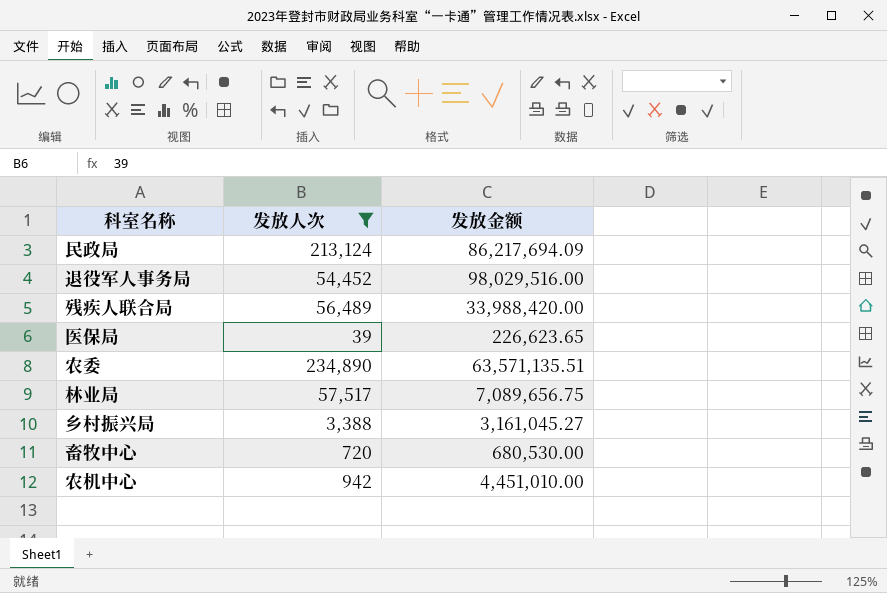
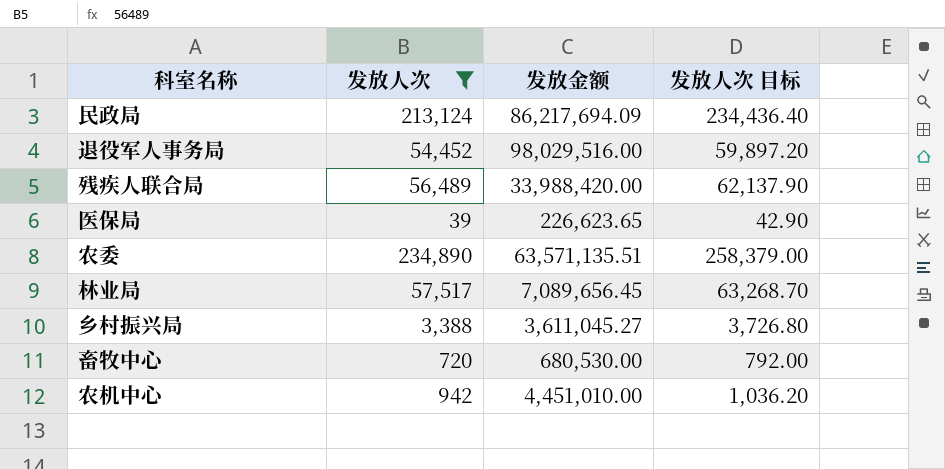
column 发放人次 目标 | formula: none -> [发放人次] * 1.1
林业局 | 发放金额: 7,089,656.75 -> 7,089,656.45
乡村振兴局 | 发放金额: 3,161,045.27 -> 3,611,045.27

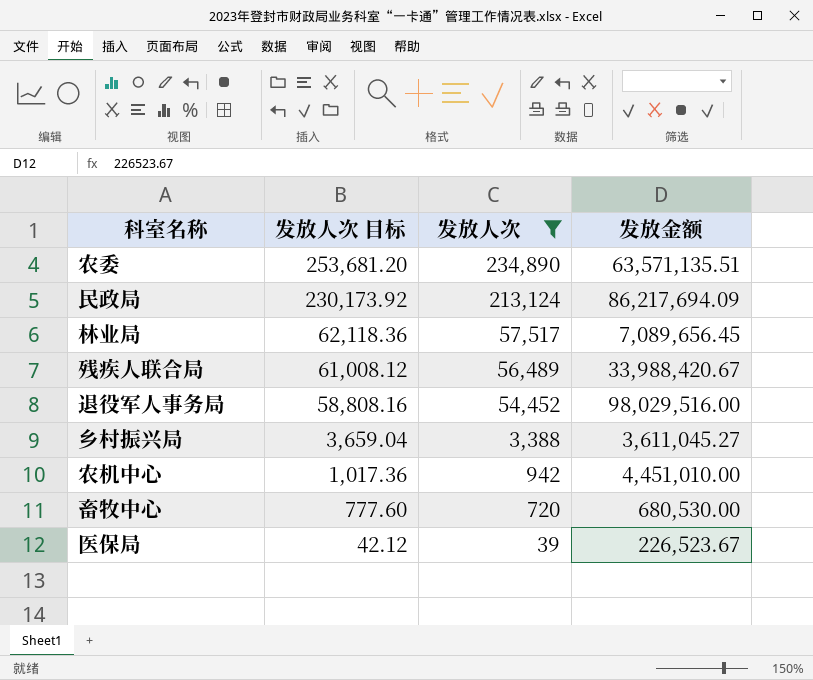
row order: none -> 发放人次 目标 descending
column 发放人次 目标 | formula: [发放人次] * 1.1 -> [发放人次] * 1.08
column 发放人次 目标 | position: 4 -> 2
残疾人联合局 | 发放金额: 33,988,420.00 -> 33,988,420.67
医保局 | 发放金额: 226,623.65 -> 226,523.67

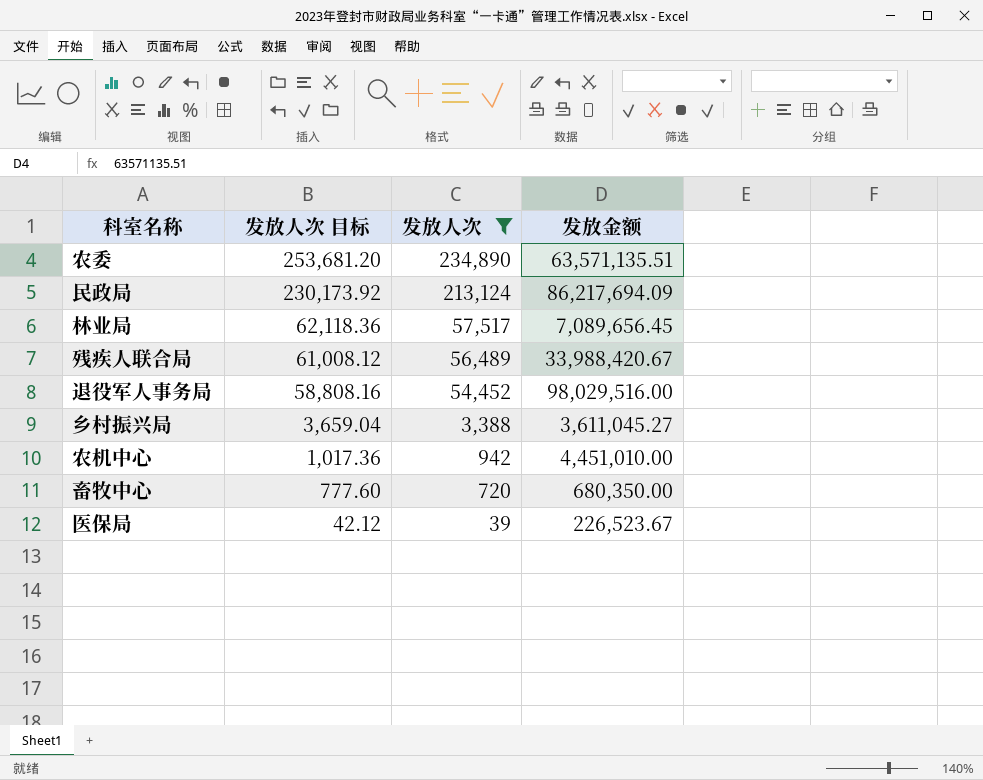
畜牧中心 | 发放金额: 680,530.00 -> 680,350.00

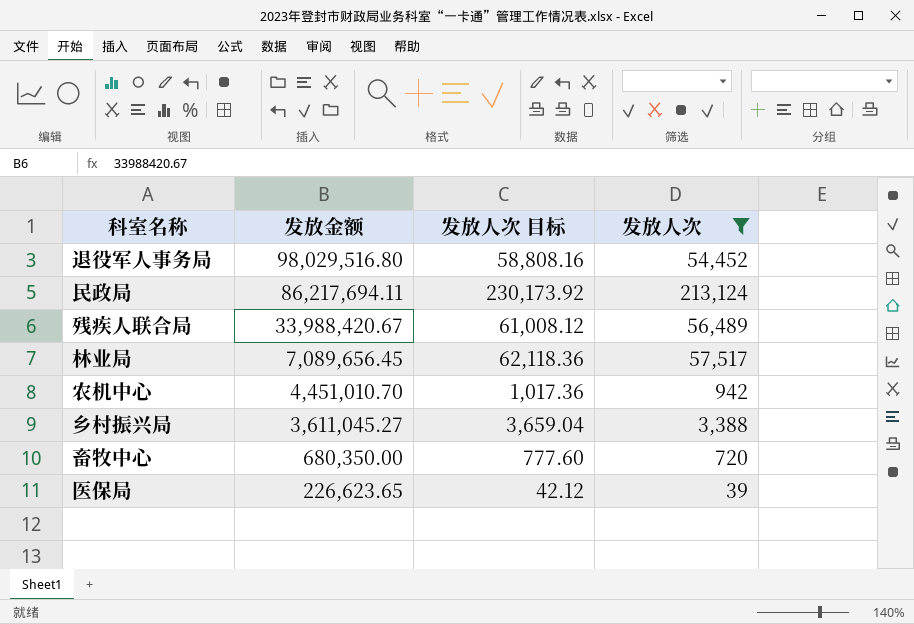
row order: 发放人次 目标 descending -> 发放金额 descending
column 发放金额 | position: 4 -> 2
row 农委: 253,681.20 | 234,890 | 63,571,135.51 -> none
退役军人事务局 | 发放金额: 98,029,516.00 -> 98,029,516.80
民政局 | 发放金额: 86,217,694.09 -> 86,217,694.11
农机中心 | 发放金额: 4,451,010.00 -> 4,451,010.70
医保局 | 发放金额: 226,523.67 -> 226,623.65

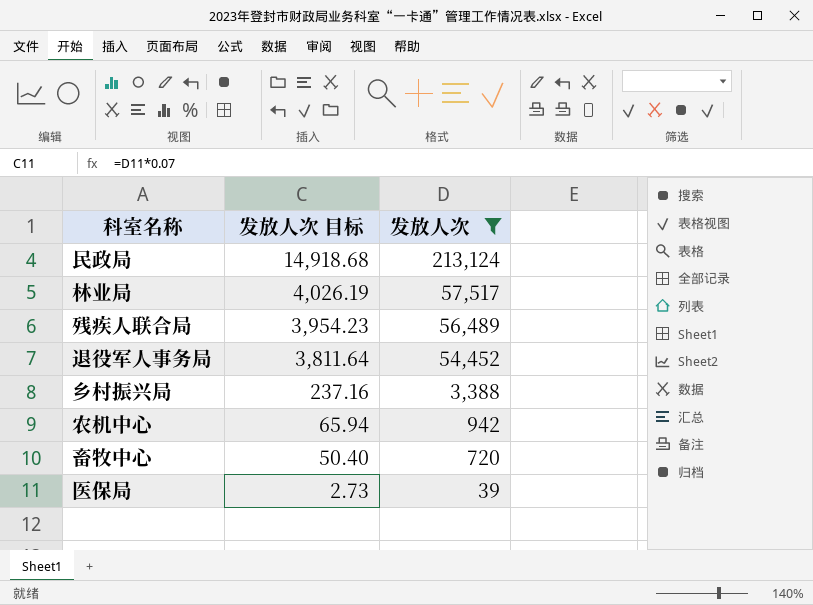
row order: 发放金额 descending -> 发放人次 目标 descending
column 发放金额 | position: 2 -> none
column 发放人次 目标 | formula: [发放人次] * 1.08 -> [发放人次] * 0.07

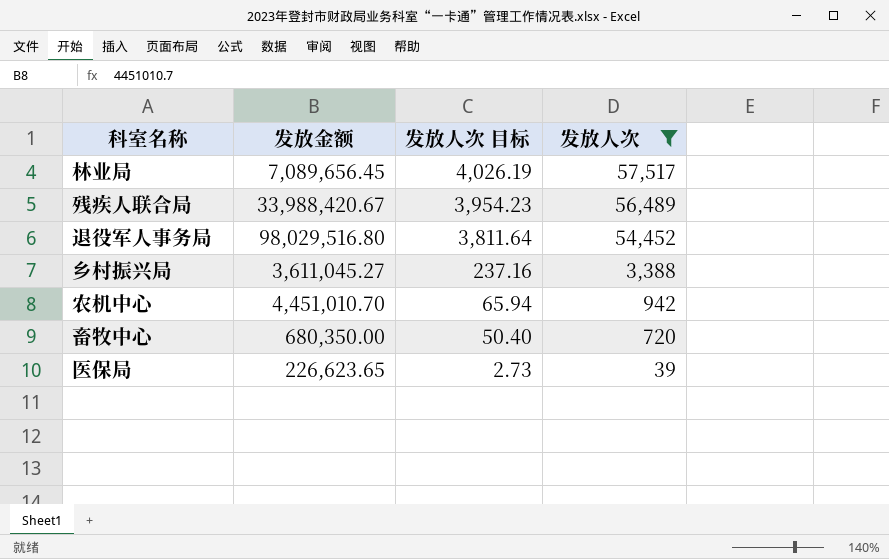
column 发放金额 | position: none -> 2
row 民政局: 14,918.68 | 213,124 -> none

